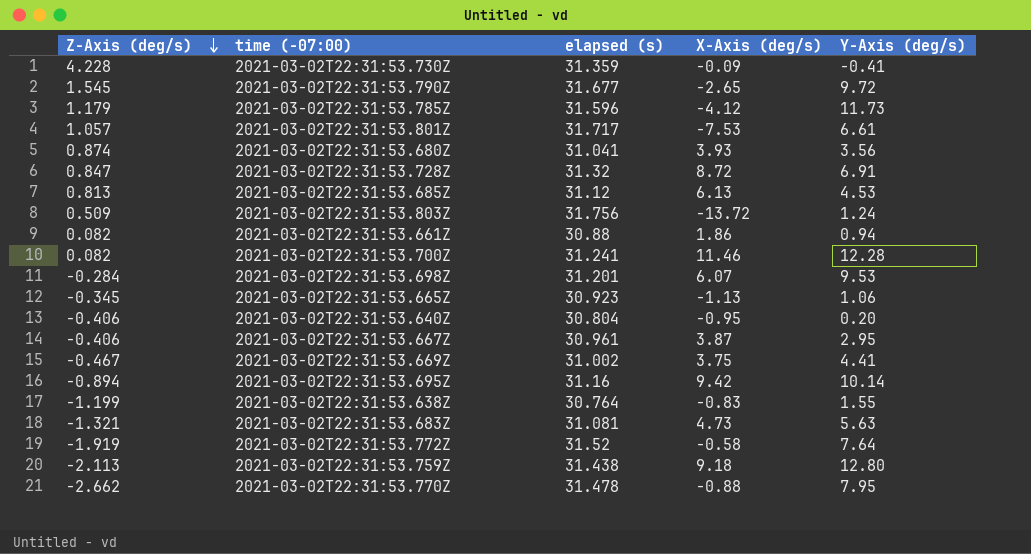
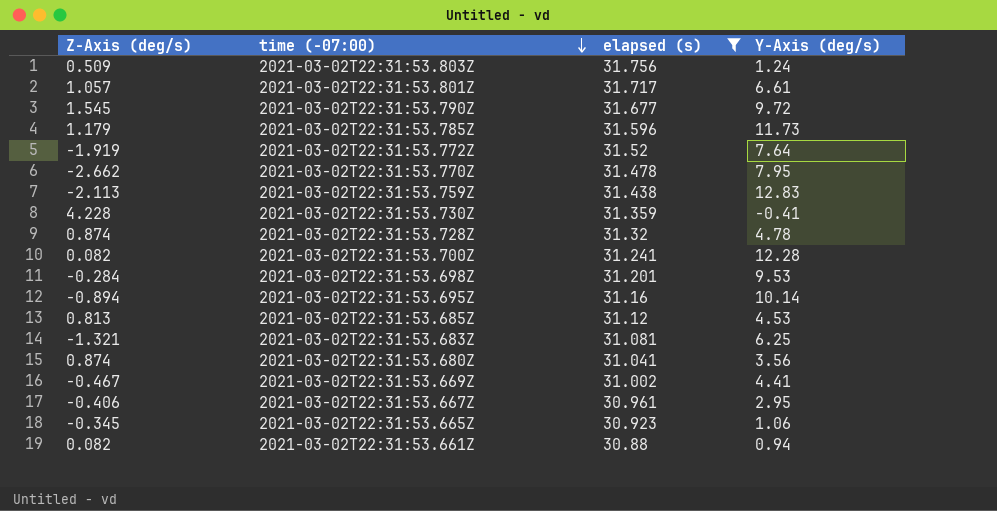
filter: none -> elapsed (s) >= 30.88
row order: Z-Axis (deg/s) descending -> time (-07:00) descending
column X-Axis (deg/s) | position: 4 -> none
2021-03-02T22:31:53.759Z | Y-Axis (deg/s): 12.80 -> 12.83
2021-03-02T22:31:53.728Z | Z-Axis (deg/s): 0.847 -> 0.874
2021-03-02T22:31:53.728Z | Y-Axis (deg/s): 6.91 -> 4.78
2021-03-02T22:31:53.683Z | Y-Axis (deg/s): 5.63 -> 6.25

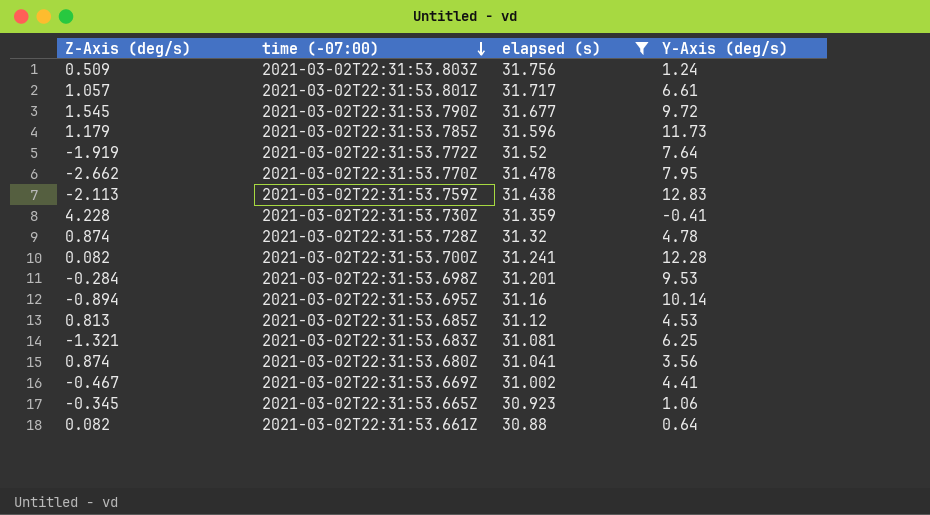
row 2021-03-02T22:31:53.667Z: -0.406 | 30.961 | 2.95 -> none
2021-03-02T22:31:53.661Z | Y-Axis (deg/s): 0.94 -> 0.64

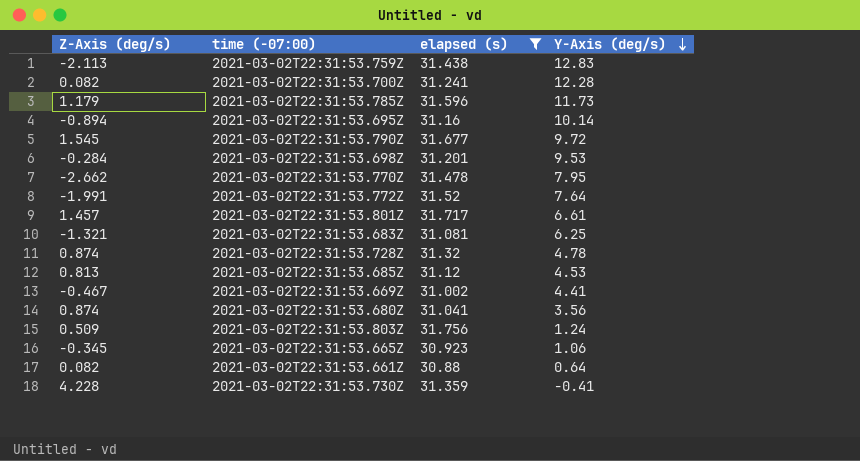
row order: time (-07:00) descending -> Y-Axis (deg/s) descending
2021-03-02T22:31:53.772Z | Z-Axis (deg/s): -1.919 -> -1.991
2021-03-02T22:31:53.801Z | Z-Axis (deg/s): 1.057 -> 1.457

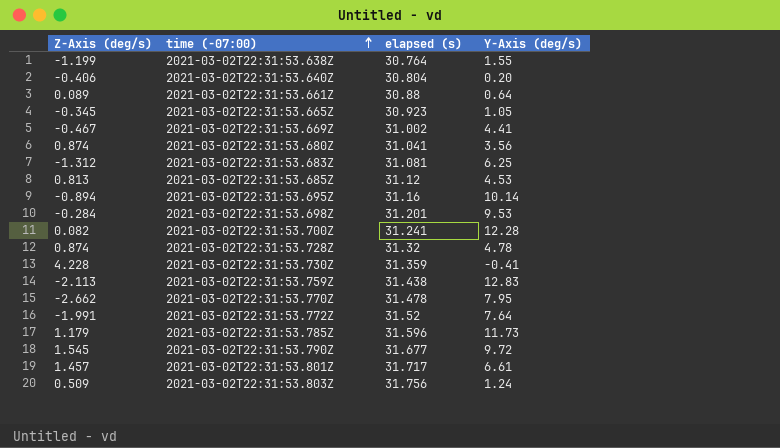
filter: elapsed (s) >= 30.88 -> none
row order: Y-Axis (deg/s) descending -> time (-07:00) ascending
2021-03-02T22:31:53.661Z | Z-Axis (deg/s): 0.082 -> 0.089
2021-03-02T22:31:53.665Z | Y-Axis (deg/s): 1.06 -> 1.05
2021-03-02T22:31:53.683Z | Z-Axis (deg/s): -1.321 -> -1.312

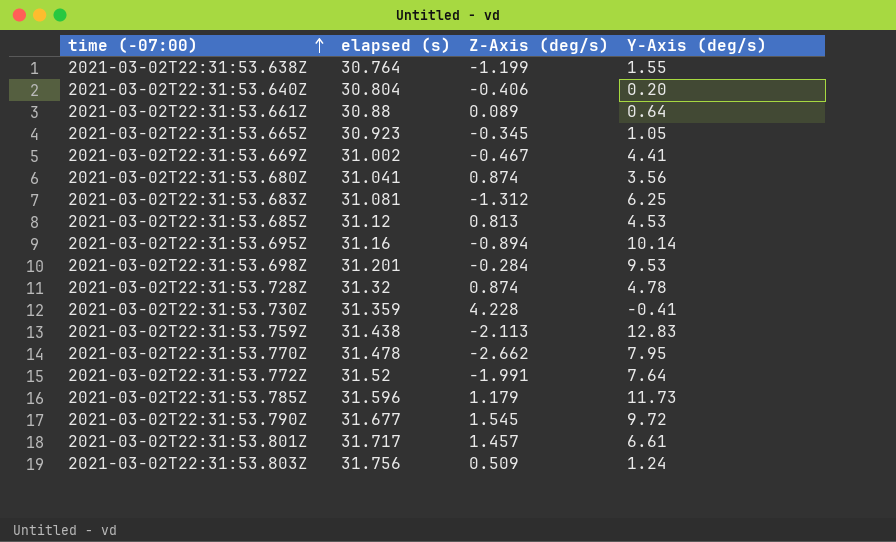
column Z-Axis (deg/s) | position: 1 -> 3
row 2021-03-02T22:31:53.700Z: 0.082 | 31.241 | 12.28 -> none

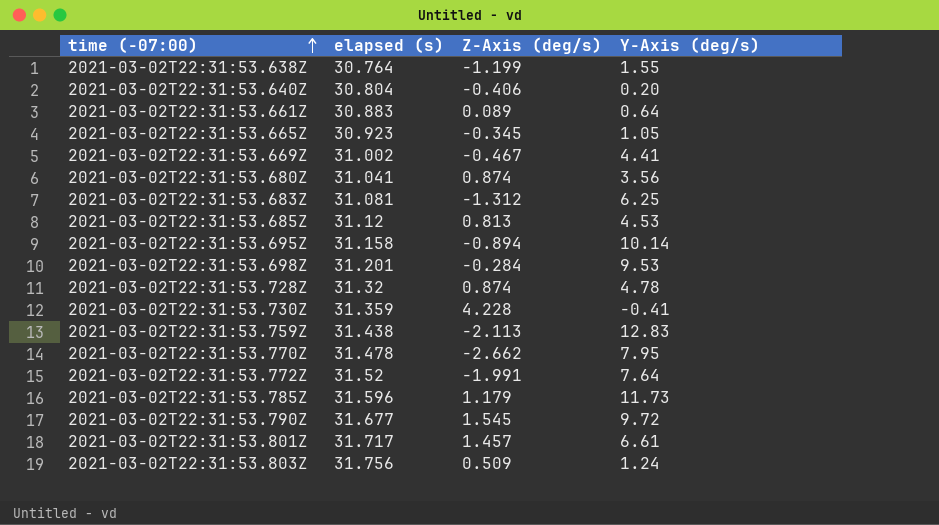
2021-03-02T22:31:53.661Z | elapsed (s): 30.88 -> 30.883
2021-03-02T22:31:53.695Z | elapsed (s): 31.16 -> 31.158

